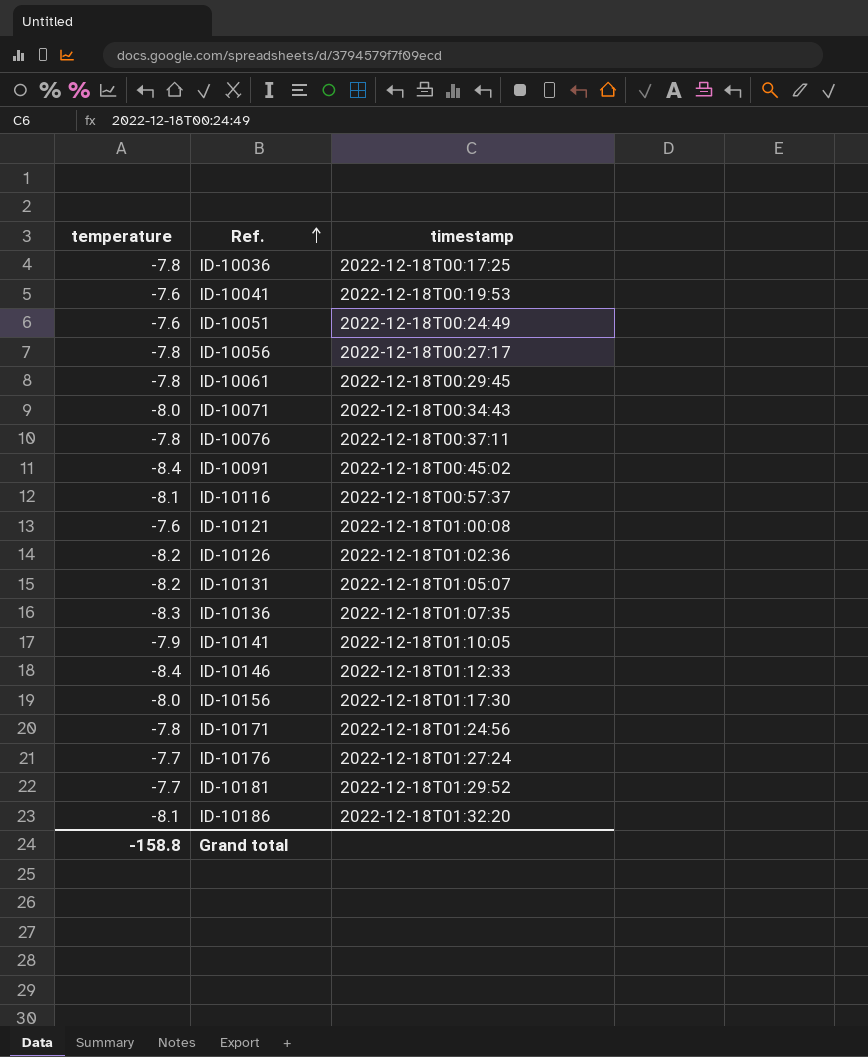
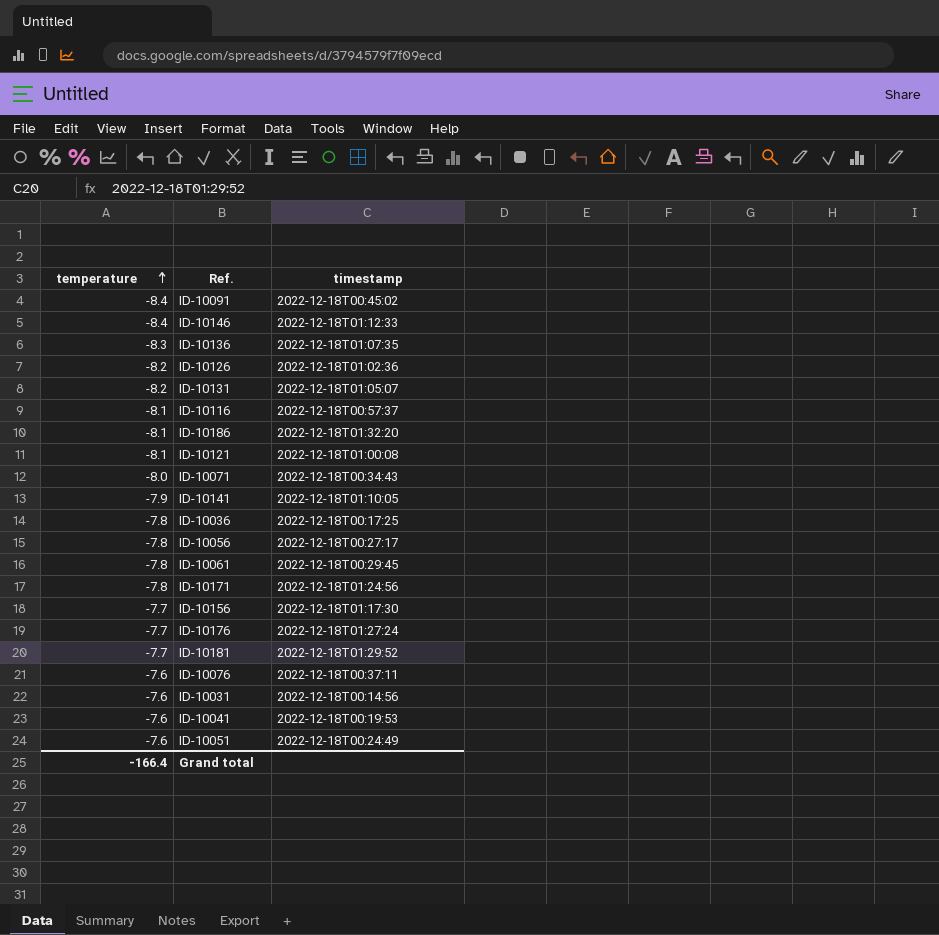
row order: Ref. ascending -> temperature ascending
ID-10121 | temperature: -7.6 -> -8.1
ID-10156 | temperature: -8.0 -> -7.7
ID-10076 | temperature: -7.8 -> -7.6
row ID-10031: none -> -7.6 | 2022-12-18T00:14:56
Grand total | temperature: -158.8 -> -166.4

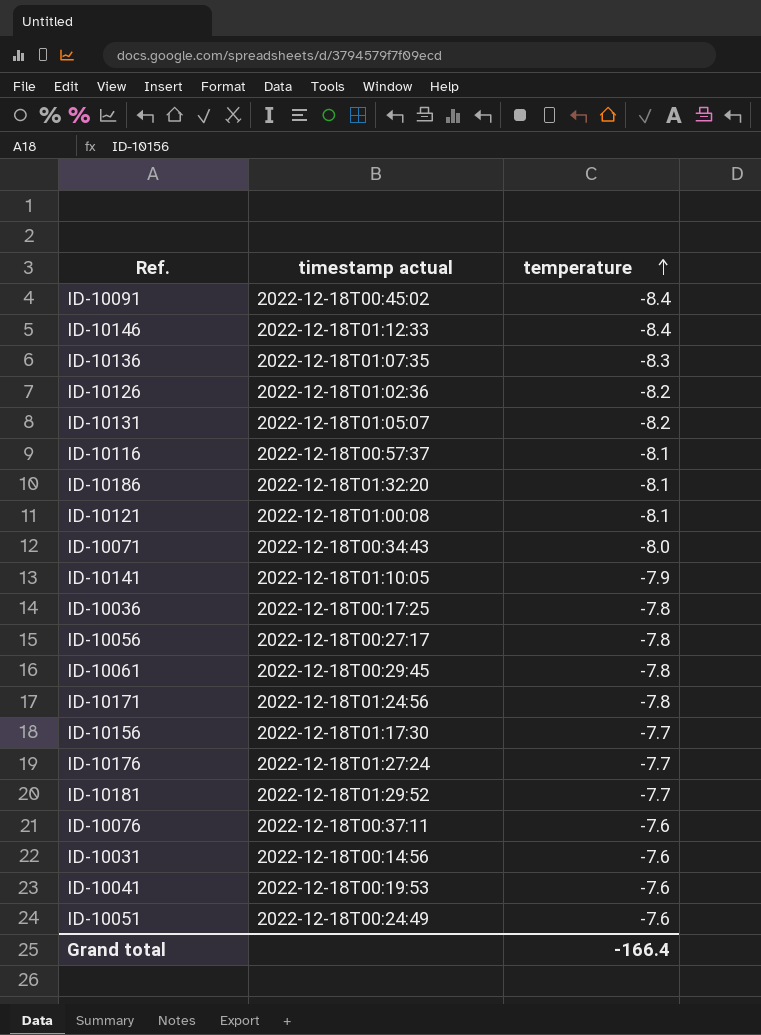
column name: timestamp -> timestamp actual
column temperature | position: 1 -> 3

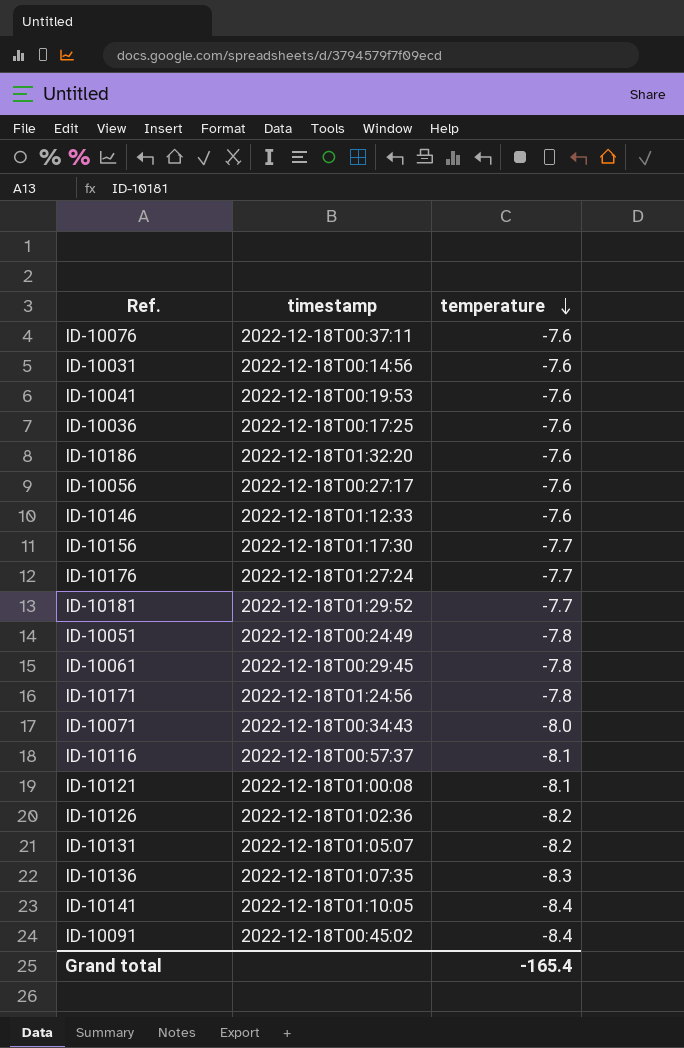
row order: temperature ascending -> temperature descending
column name: timestamp actual -> timestamp
ID-10036 | temperature: -7.8 -> -7.6
ID-10186 | temperature: -8.1 -> -7.6
ID-10056 | temperature: -7.8 -> -7.6
ID-10146 | temperature: -8.4 -> -7.6
ID-10051 | temperature: -7.6 -> -7.8
ID-10141 | temperature: -7.9 -> -8.4
Grand total | temperature: -166.4 -> -165.4

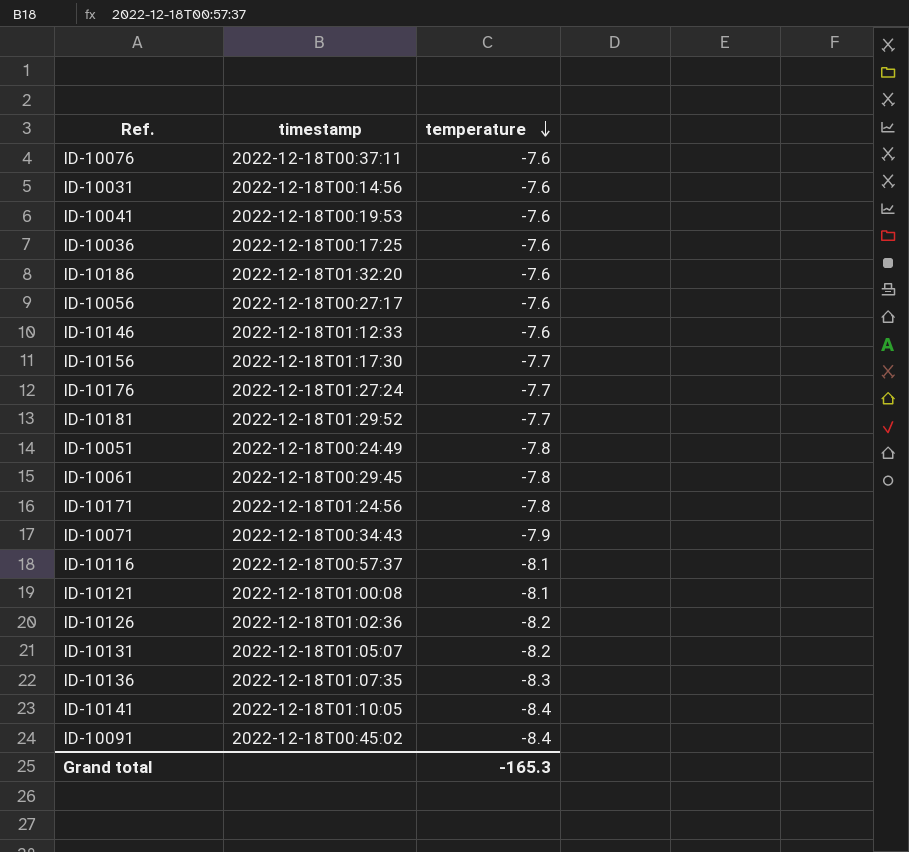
ID-10071 | temperature: -8.0 -> -7.9
Grand total | temperature: -165.4 -> -165.3

